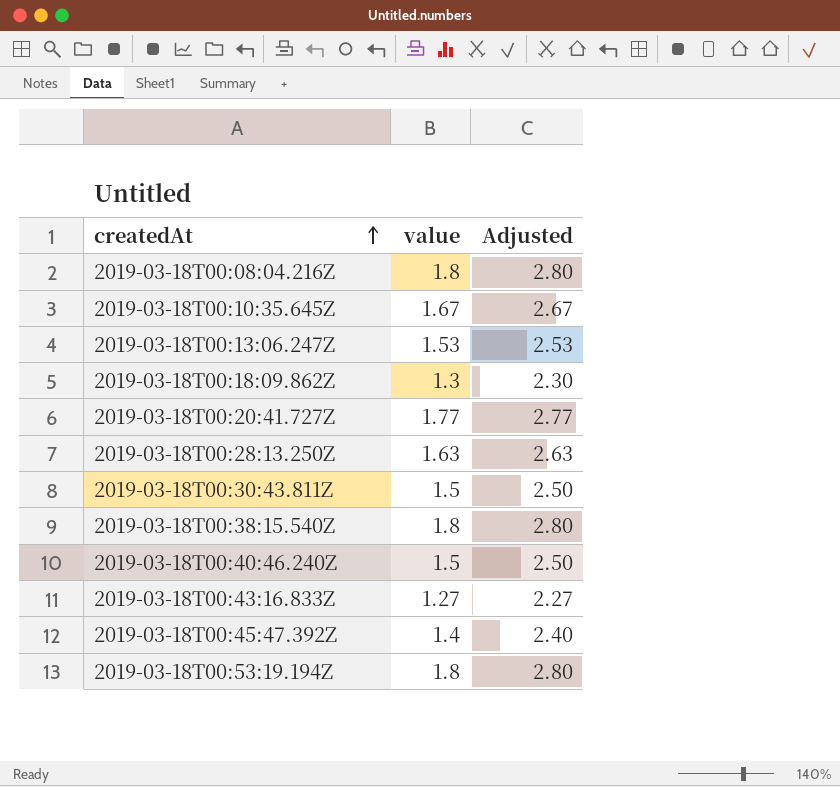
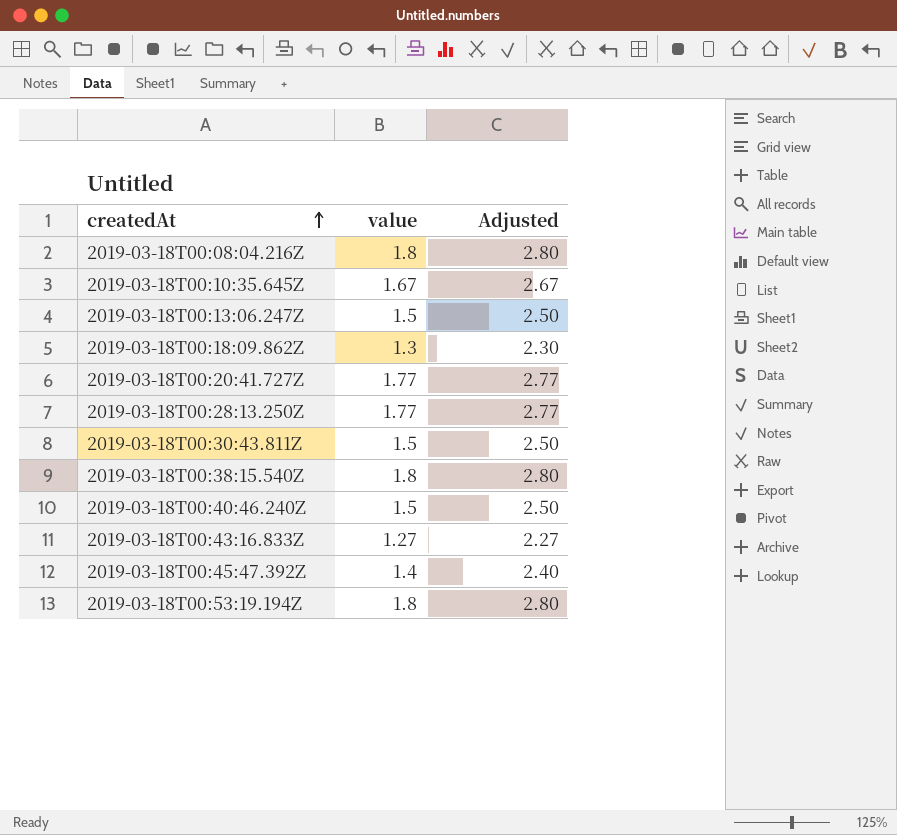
2019-03-18T00:13:06.247Z | value: 1.53 -> 1.5
2019-03-18T00:13:06.247Z | Adjusted: 2.53 -> 2.50
2019-03-18T00:28:13.250Z | value: 1.63 -> 1.77
2019-03-18T00:28:13.250Z | Adjusted: 2.63 -> 2.77

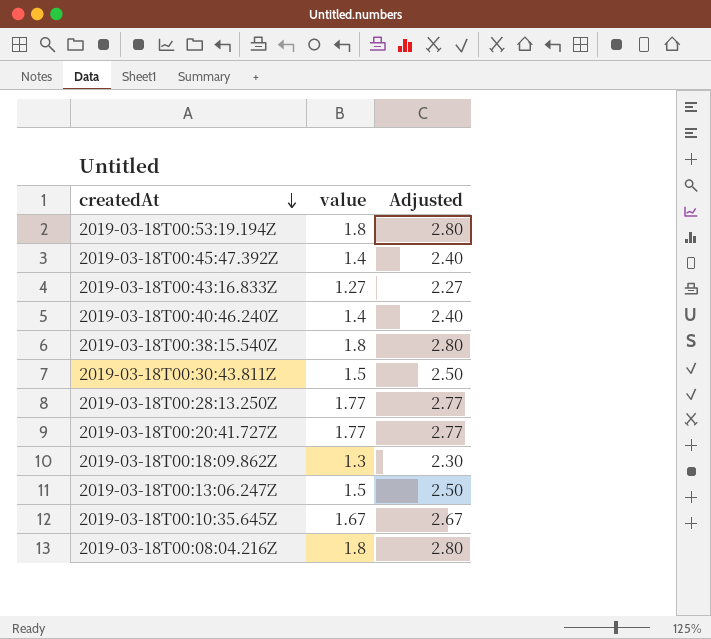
row order: createdAt ascending -> createdAt descending
2019-03-18T00:40:46.240Z | value: 1.5 -> 1.4
2019-03-18T00:40:46.240Z | Adjusted: 2.50 -> 2.40

